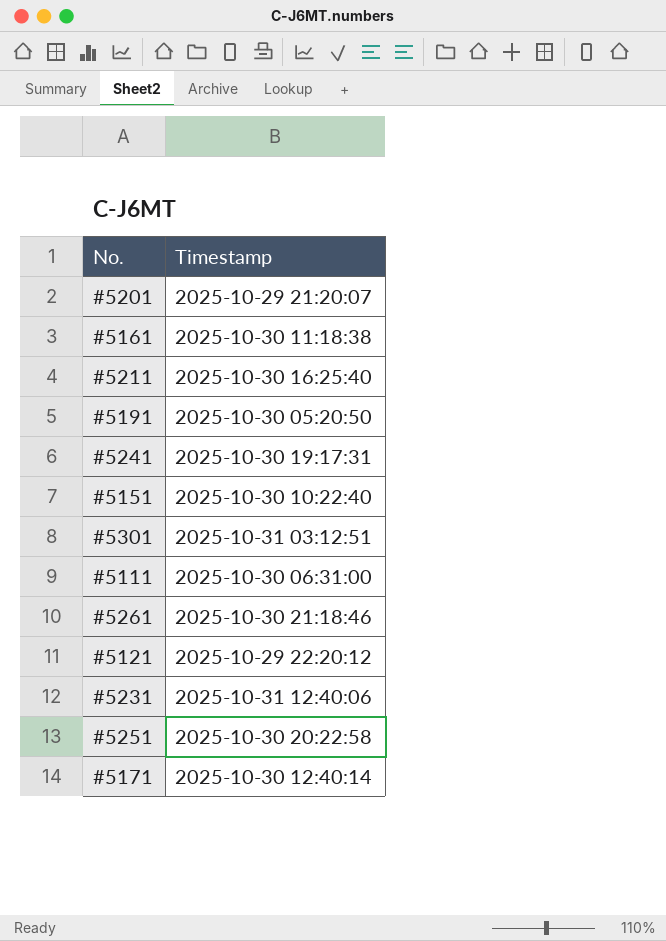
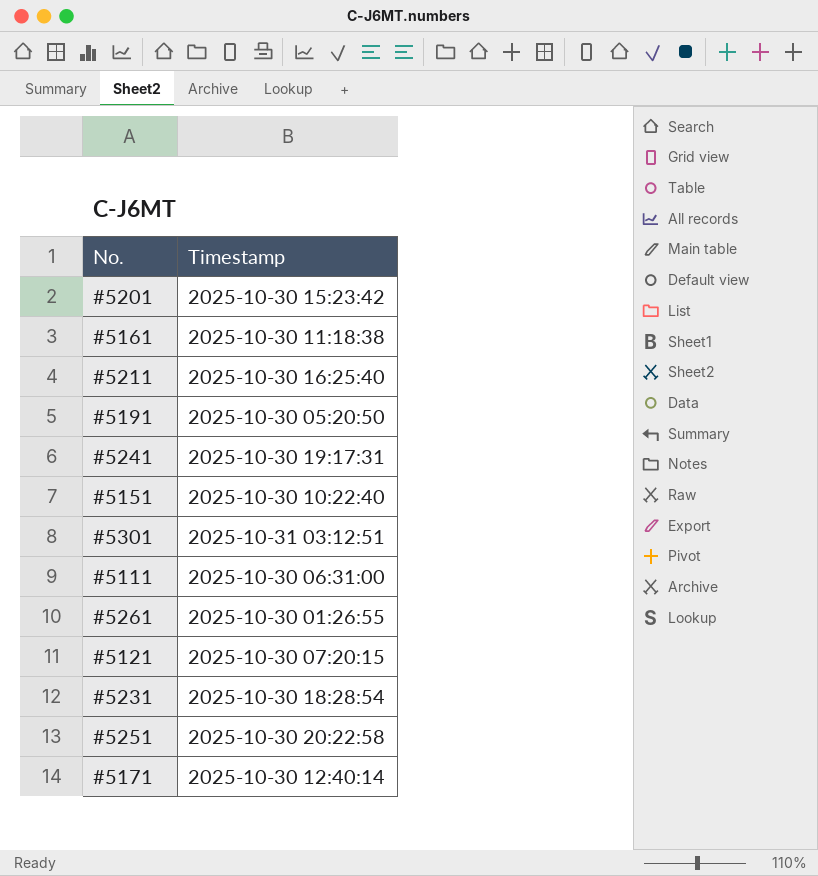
#5201 | Timestamp: 2025-10-29 21:20:07 -> 2025-10-30 15:23:42
#5261 | Timestamp: 2025-10-30 21:18:46 -> 2025-10-30 01:26:55
#5121 | Timestamp: 2025-10-29 22:20:12 -> 2025-10-30 07:20:15
#5231 | Timestamp: 2025-10-31 12:40:06 -> 2025-10-30 18:28:54

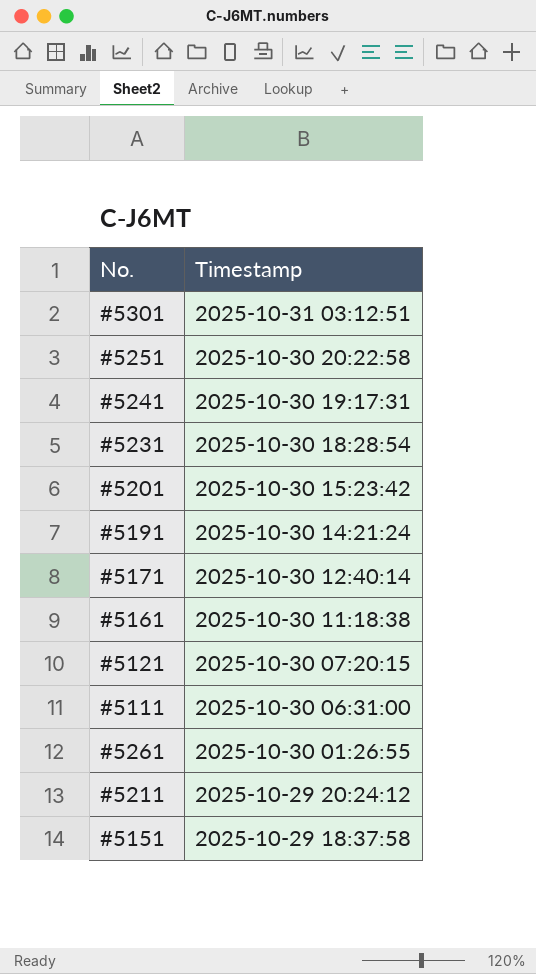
row order: none -> Timestamp descending
#5191 | Timestamp: 2025-10-30 05:20:50 -> 2025-10-30 14:21:24
#5211 | Timestamp: 2025-10-30 16:25:40 -> 2025-10-29 20:24:12
#5151 | Timestamp: 2025-10-30 10:22:40 -> 2025-10-29 18:37:58

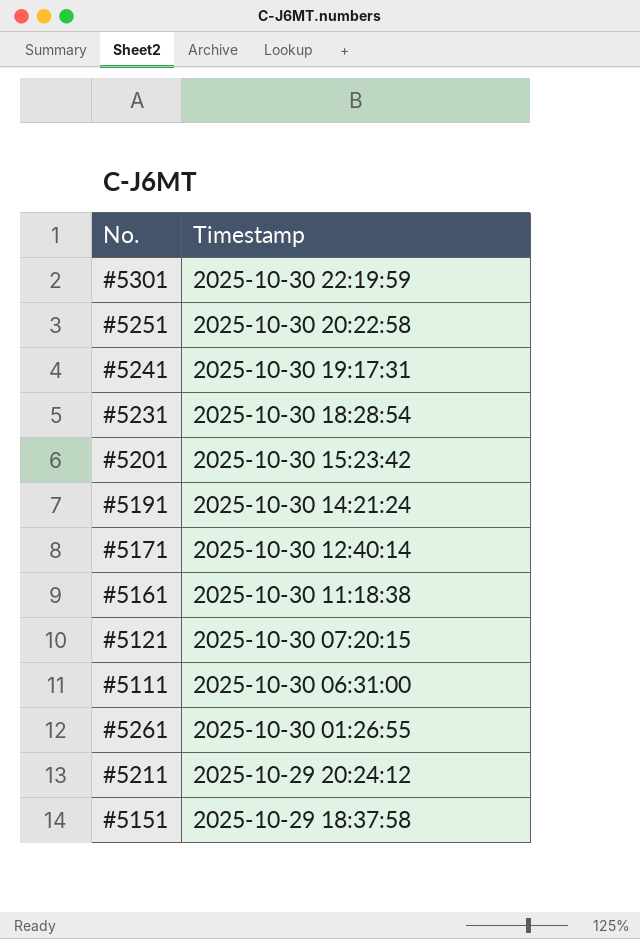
#5301 | Timestamp: 2025-10-31 03:12:51 -> 2025-10-30 22:19:59

